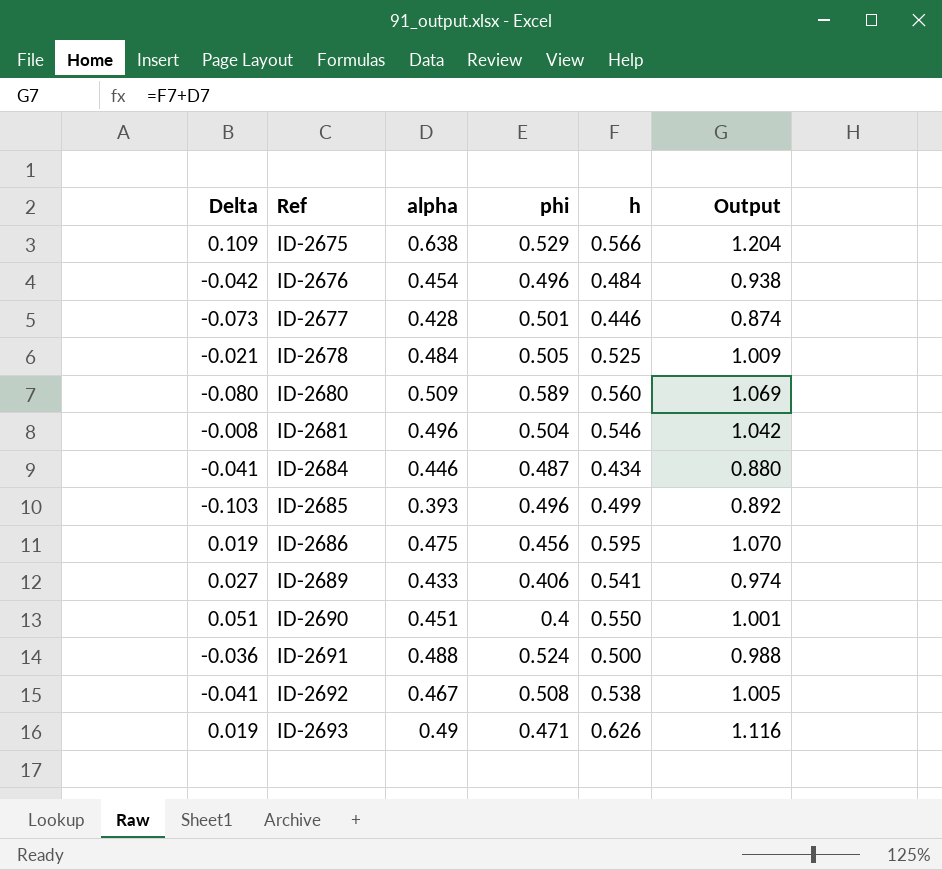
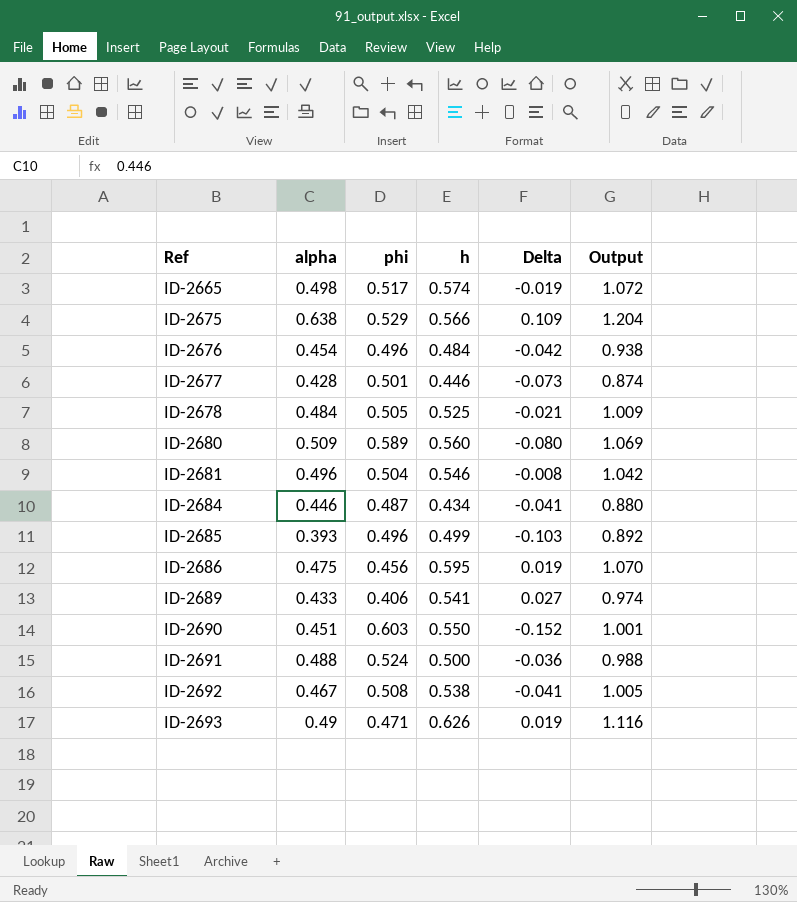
column Delta | position: 1 -> 5
row ID-2665: none -> 0.498 | 0.517 | 0.574 | -0.019 | 1.072
ID-2690 | phi: 0.4 -> 0.603
ID-2690 | Delta: 0.051 -> -0.152

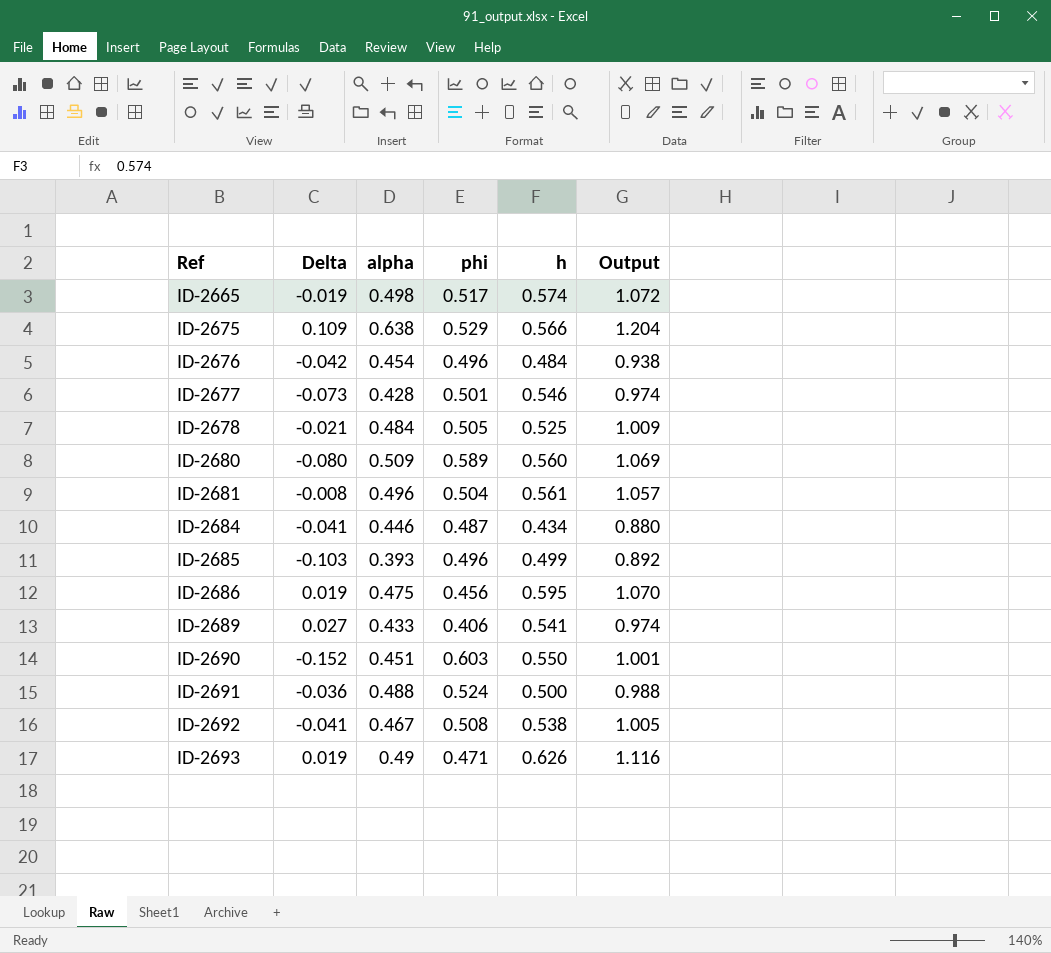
column Delta | position: 5 -> 2
ID-2677 | h: 0.446 -> 0.546
ID-2677 | Output: 0.874 -> 0.974
ID-2681 | h: 0.546 -> 0.561
ID-2681 | Output: 1.042 -> 1.057

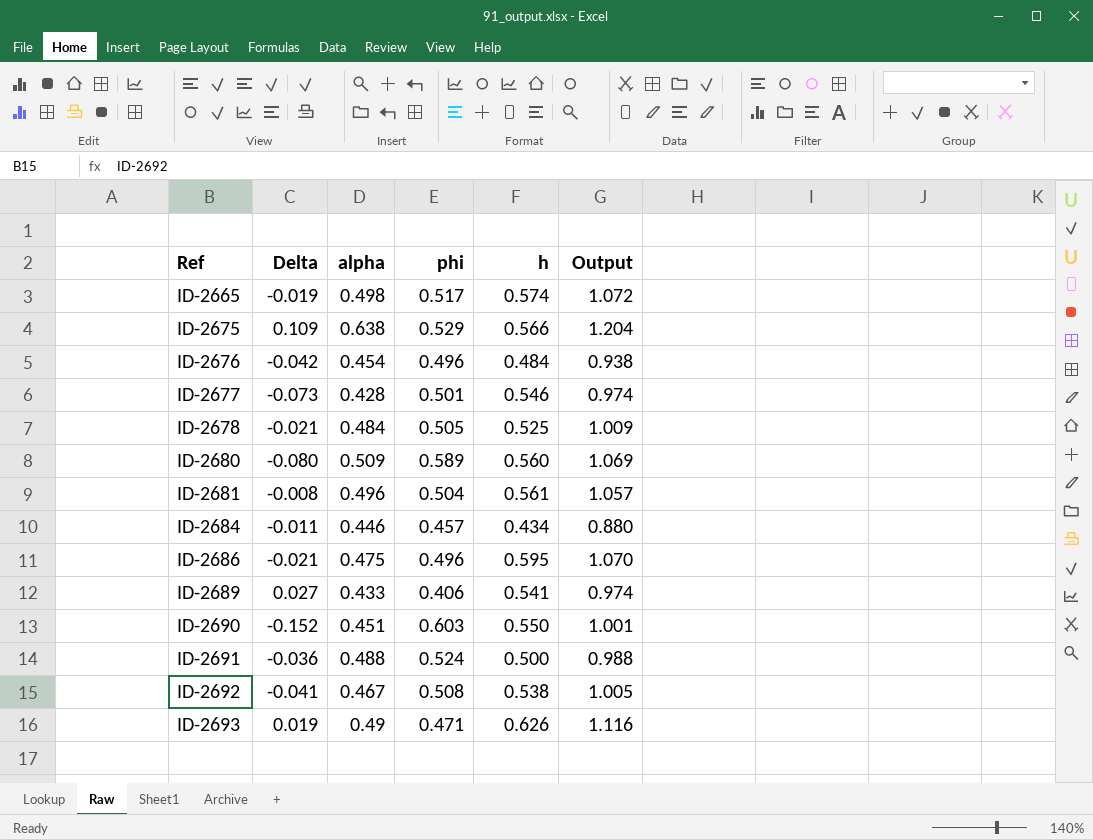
row ID-2685: -0.103 | 0.393 | 0.496 | 0.499 | 0.892 -> none
ID-2684 | Delta: -0.041 -> -0.011
ID-2684 | phi: 0.487 -> 0.457
ID-2686 | Delta: 0.019 -> -0.021
ID-2686 | phi: 0.456 -> 0.496

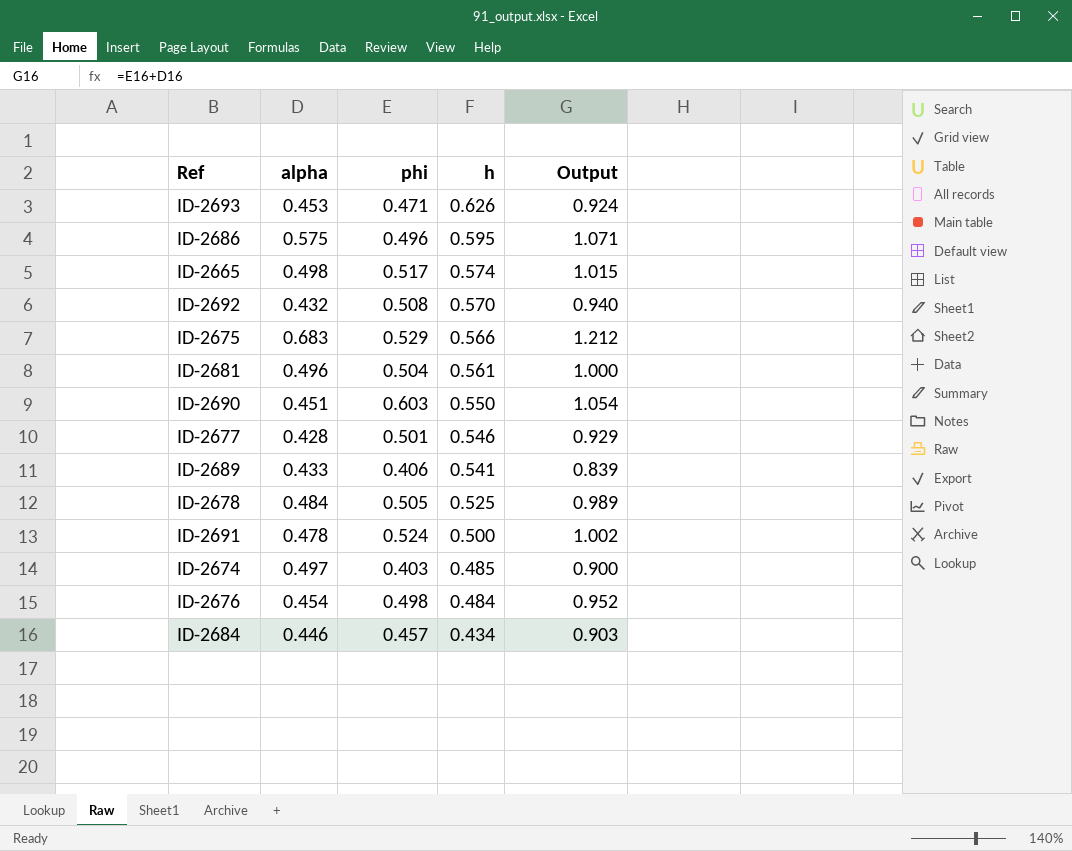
row order: Ref ascending -> h descending
column Delta | formula: [alpha] - [phi] -> none
column Output | formula: [alpha] + [h] -> [alpha] + [phi]
row ID-2680: -0.080 | 0.509 | 0.589 | 0.560 | 1.069 -> none
ID-2693 | alpha: 0.49 -> 0.453
ID-2686 | alpha: 0.475 -> 0.575
ID-2692 | alpha: 0.467 -> 0.432
ID-2692 | h: 0.538 -> 0.570
ID-2675 | alpha: 0.638 -> 0.683
ID-2691 | alpha: 0.488 -> 0.478
row ID-2674: none -> 0.497 | 0.403 | 0.485 | 0.900
ID-2676 | phi: 0.496 -> 0.498

